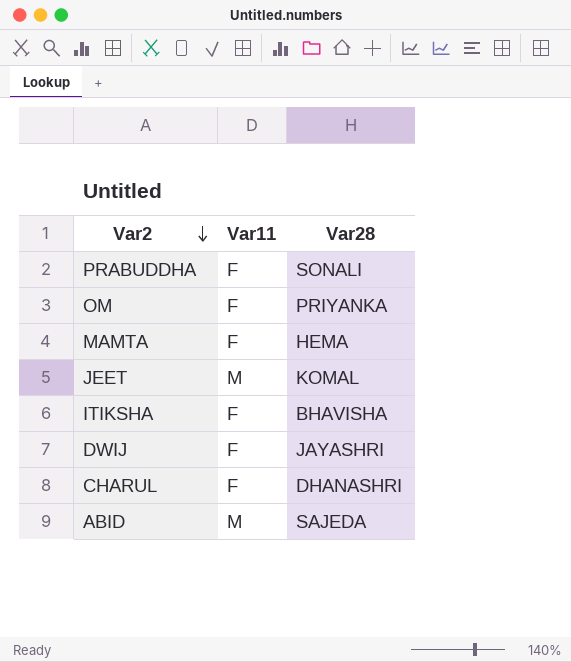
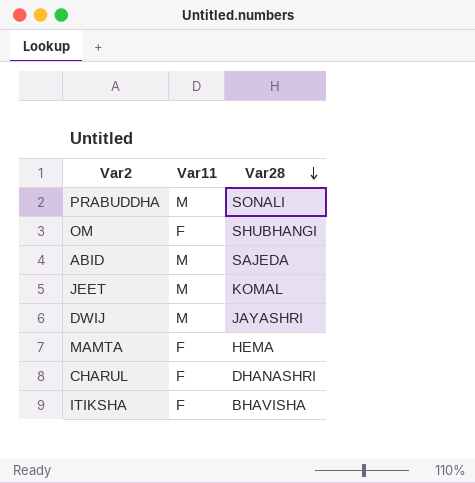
row order: Var2 descending -> Var28 descending
PRABUDDHA | Var11: F -> M
OM | Var28: PRIYANKA -> SHUBHANGI
DWIJ | Var11: F -> M

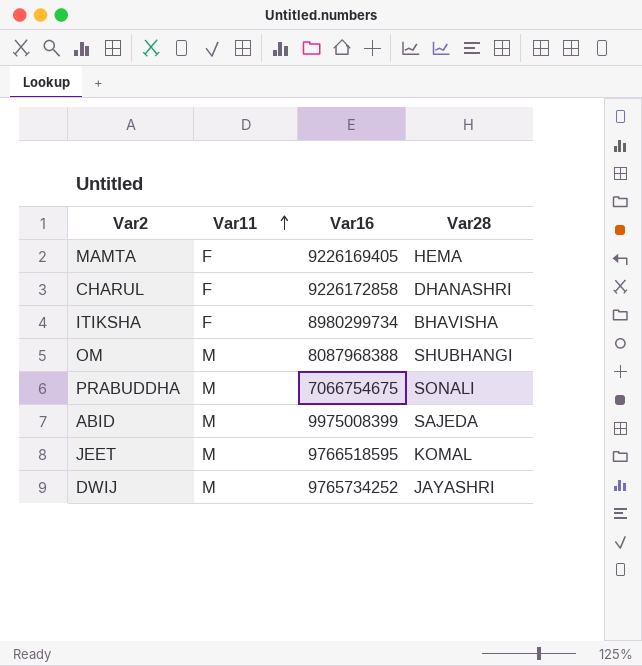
row order: Var28 descending -> Var11 ascending
column Var16 | position: none -> 3
OM | Var11: F -> M

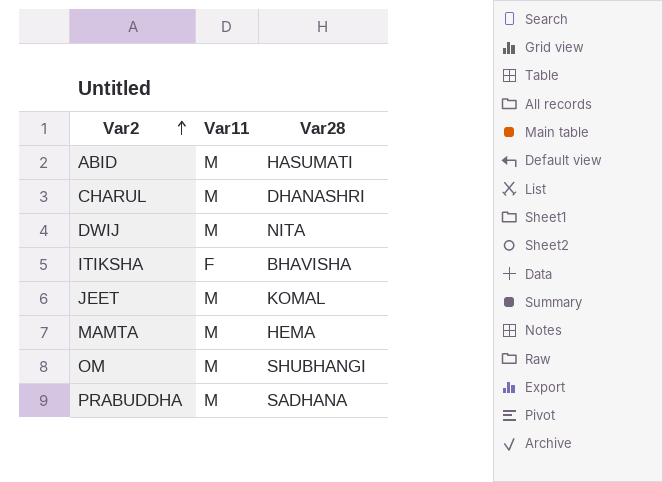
row order: Var11 ascending -> Var2 ascending
column Var16 | position: 3 -> none
ABID | Var28: SAJEDA -> HASUMATI
CHARUL | Var11: F -> M
DWIJ | Var28: JAYASHRI -> NITA
MAMTA | Var11: F -> M
PRABUDDHA | Var28: SONALI -> SADHANA

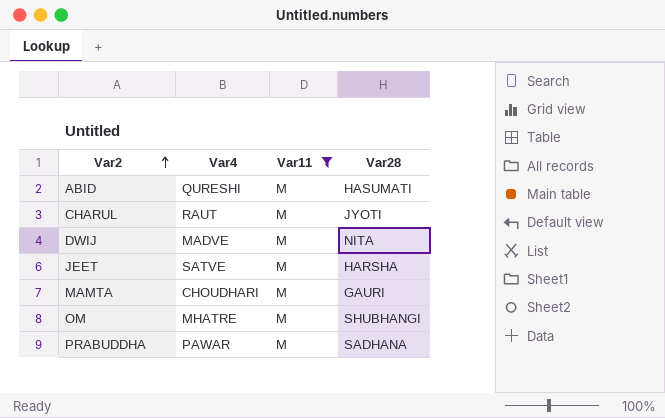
filter: none -> Var11 = M
column Var4 | position: none -> 2
CHARUL | Var28: DHANASHRI -> JYOTI
JEET | Var28: KOMAL -> HARSHA
MAMTA | Var28: HEMA -> GAURI

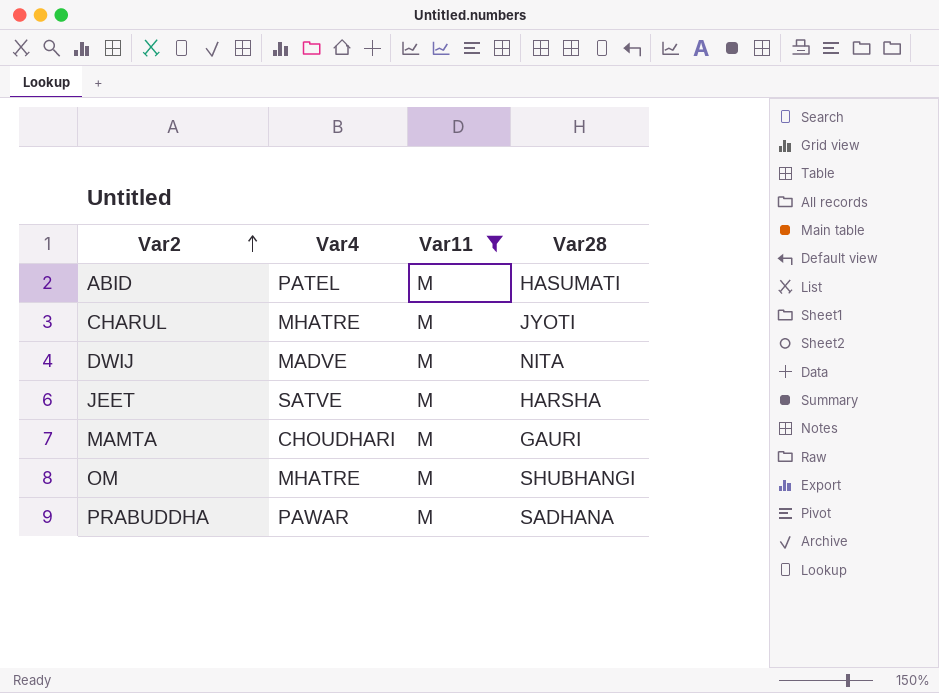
ABID | Var4: QURESHI -> PATEL
CHARUL | Var4: RAUT -> MHATRE

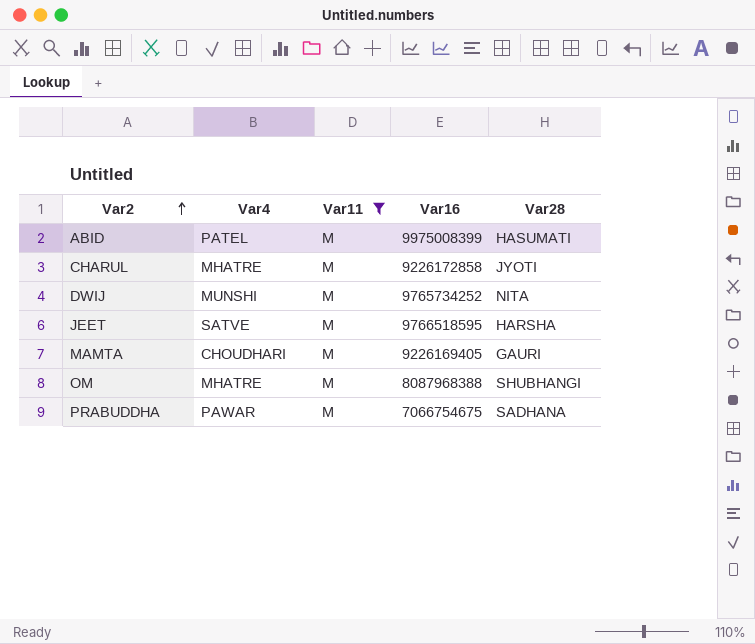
column Var16 | position: none -> 4
DWIJ | Var4: MADVE -> MUNSHI

